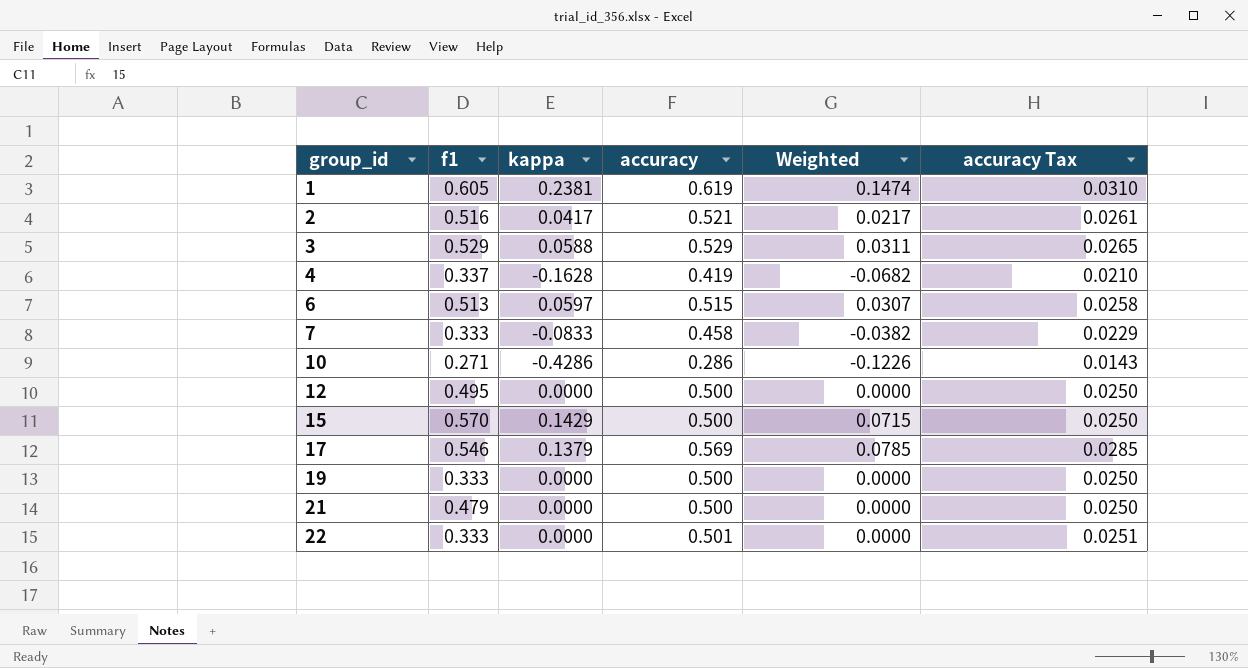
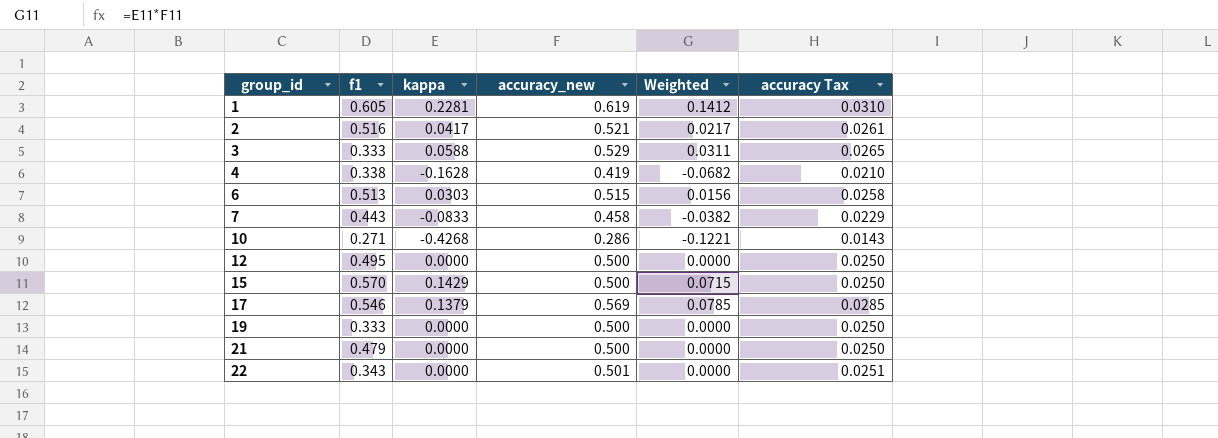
column name: accuracy -> accuracy_new
1 | kappa: 0.2381 -> 0.2281
1 | Weighted: 0.1474 -> 0.1412
3 | f1: 0.529 -> 0.333
4 | f1: 0.337 -> 0.338
6 | kappa: 0.0597 -> 0.0303
6 | Weighted: 0.0307 -> 0.0156
7 | f1: 0.333 -> 0.443
10 | kappa: -0.4286 -> -0.4268
10 | Weighted: -0.1226 -> -0.1221
22 | f1: 0.333 -> 0.343

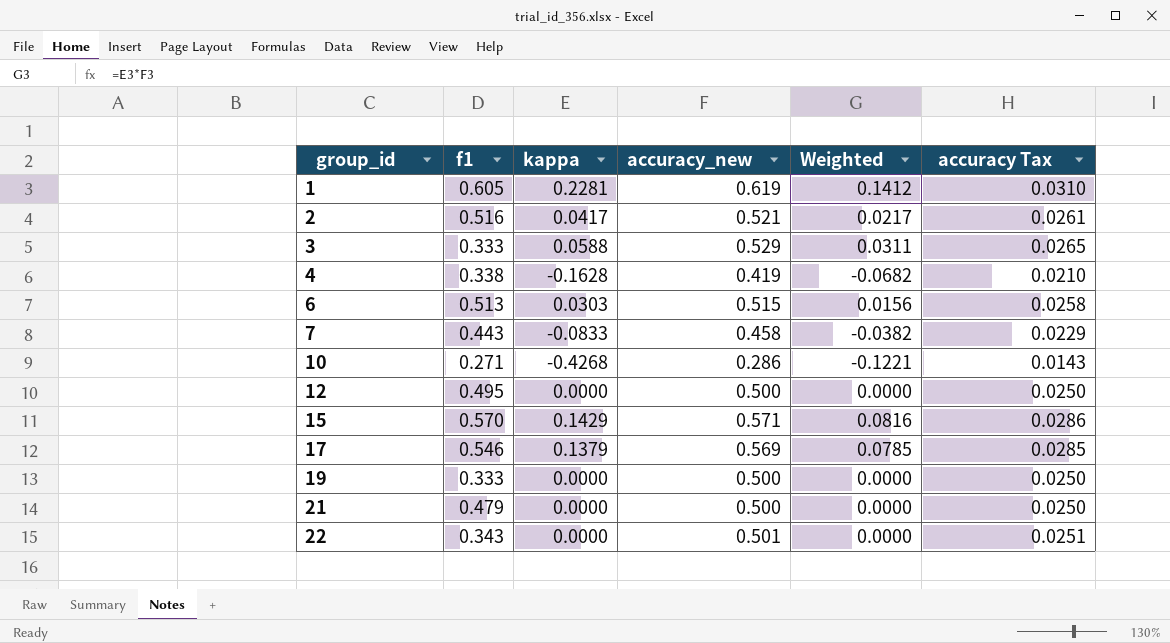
15 | accuracy_new: 0.500 -> 0.571
15 | Weighted: 0.0715 -> 0.0816
15 | accuracy Tax: 0.0250 -> 0.0286

